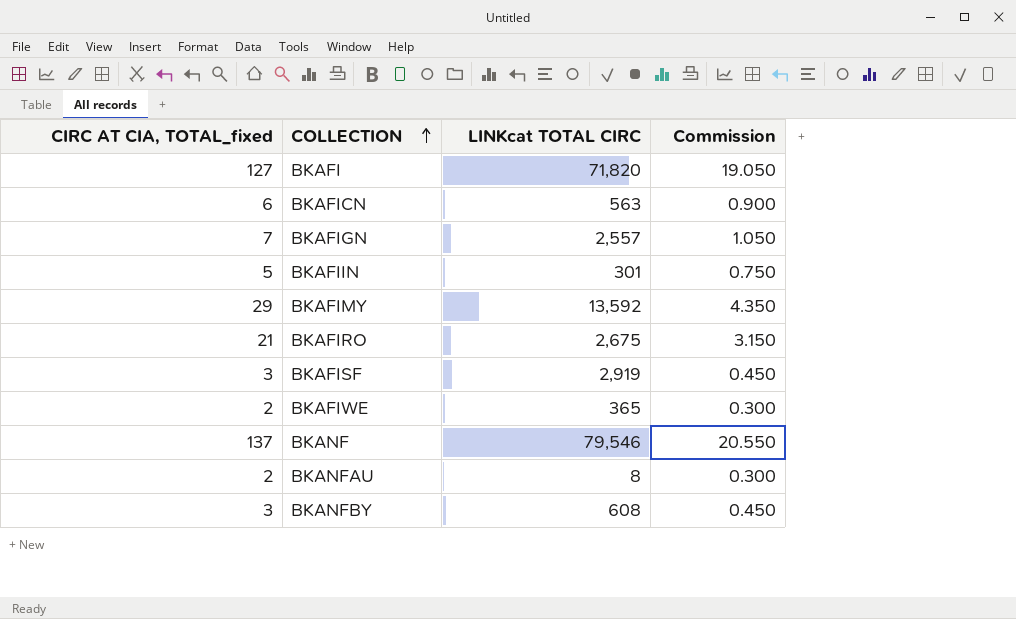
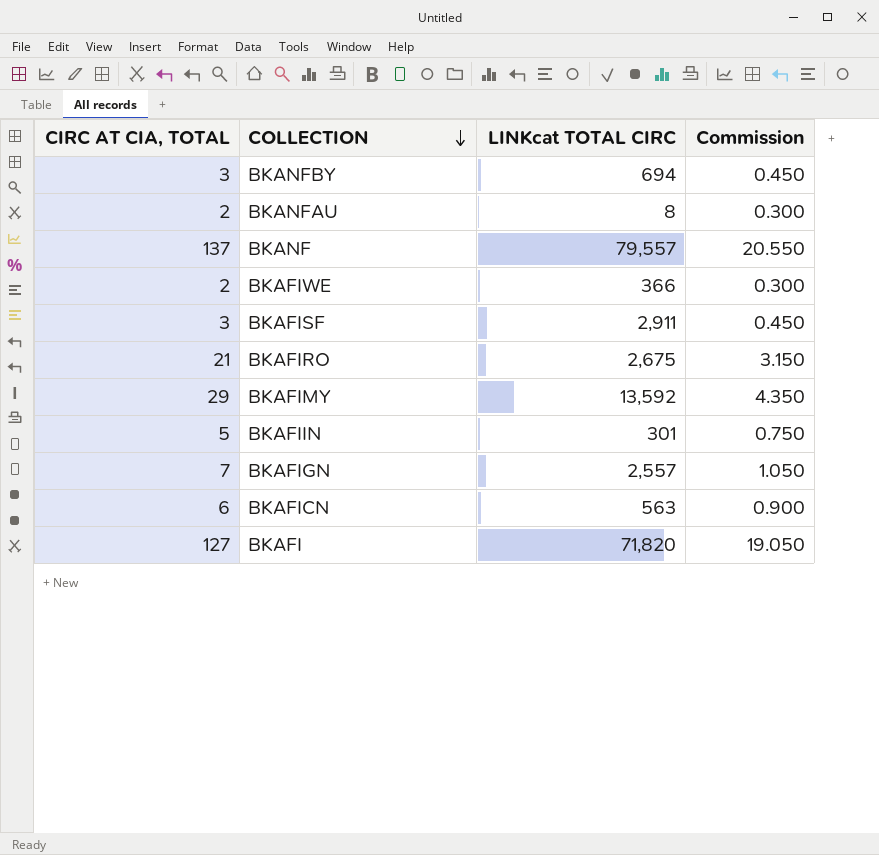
row order: COLLECTION ascending -> COLLECTION descending
column name: CIRC AT CIA, TOTAL_fixed -> CIRC AT CIA, TOTAL
BKANFBY | LINKcat TOTAL CIRC: 608 -> 694
BKANF | LINKcat TOTAL CIRC: 79,546 -> 79,557
BKAFIWE | LINKcat TOTAL CIRC: 365 -> 366
BKAFISF | LINKcat TOTAL CIRC: 2,919 -> 2,911

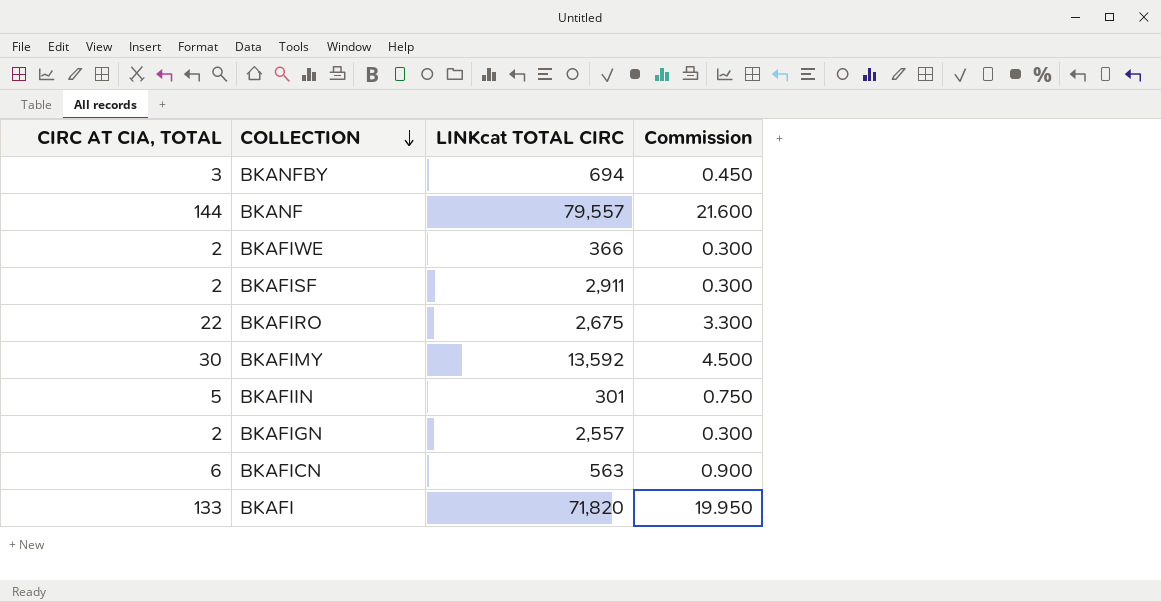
row BKANFAU: 2 | 8 | 0.300 -> none
BKANF | CIRC AT CIA, TOTAL: 137 -> 144
BKANF | Commission: 20.550 -> 21.600
BKAFISF | CIRC AT CIA, TOTAL: 3 -> 2
BKAFISF | Commission: 0.450 -> 0.300
BKAFIRO | CIRC AT CIA, TOTAL: 21 -> 22
BKAFIRO | Commission: 3.150 -> 3.300
BKAFIMY | CIRC AT CIA, TOTAL: 29 -> 30
BKAFIMY | Commission: 4.350 -> 4.500
BKAFIGN | CIRC AT CIA, TOTAL: 7 -> 2
BKAFIGN | Commission: 1.050 -> 0.300
BKAFI | CIRC AT CIA, TOTAL: 127 -> 133
BKAFI | Commission: 19.050 -> 19.950

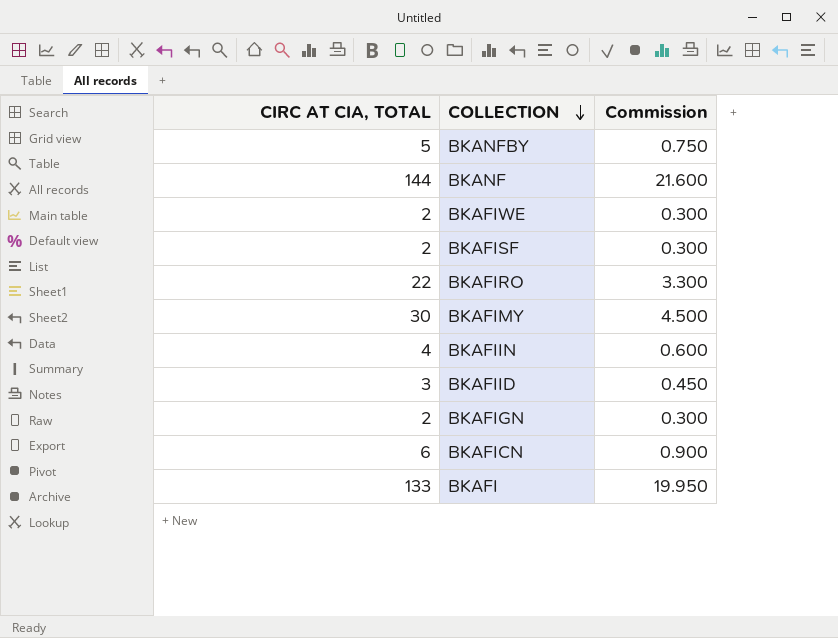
column LINKcat TOTAL CIRC | position: 3 -> none
BKANFBY | CIRC AT CIA, TOTAL: 3 -> 5
BKANFBY | Commission: 0.450 -> 0.750
BKAFIIN | CIRC AT CIA, TOTAL: 5 -> 4
BKAFIIN | Commission: 0.750 -> 0.600
row BKAFIID: none -> 3 | 0.450

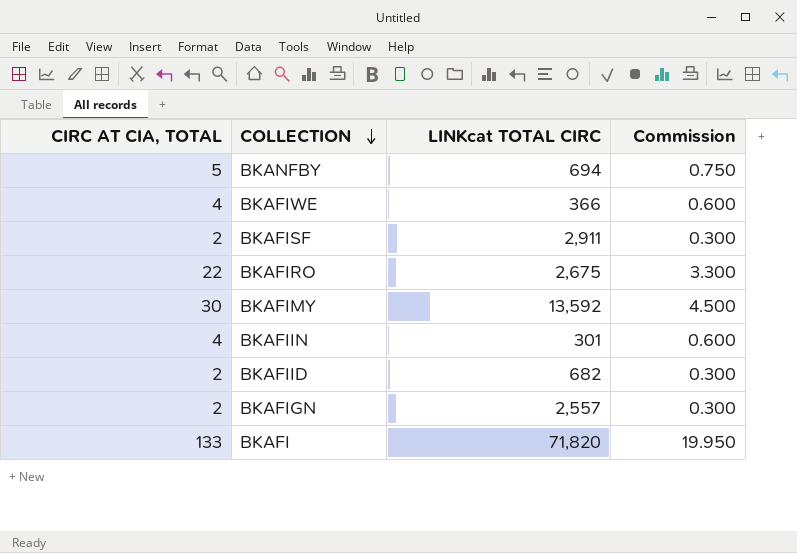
column LINKcat TOTAL CIRC | position: none -> 3
row BKANF: 144 | 21.600 -> none
row BKAFICN: 6 | 0.900 -> none
BKAFIWE | CIRC AT CIA, TOTAL: 2 -> 4
BKAFIWE | Commission: 0.300 -> 0.600
BKAFIID | CIRC AT CIA, TOTAL: 3 -> 2
BKAFIID | Commission: 0.450 -> 0.300

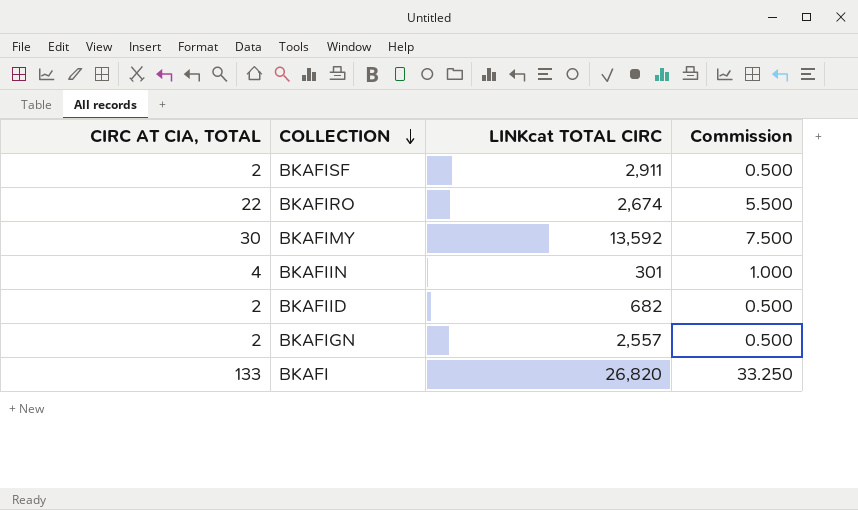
column Commission | formula: [CIRC AT CIA, TOTAL] * 0.15 -> [CIRC AT CIA, TOTAL] * 0.25
row BKANFBY: 5 | 694 | 0.750 -> none
row BKAFIWE: 4 | 366 | 0.600 -> none
BKAFIRO | LINKcat TOTAL CIRC: 2,675 -> 2,674
BKAFI | LINKcat TOTAL CIRC: 71,820 -> 26,820

